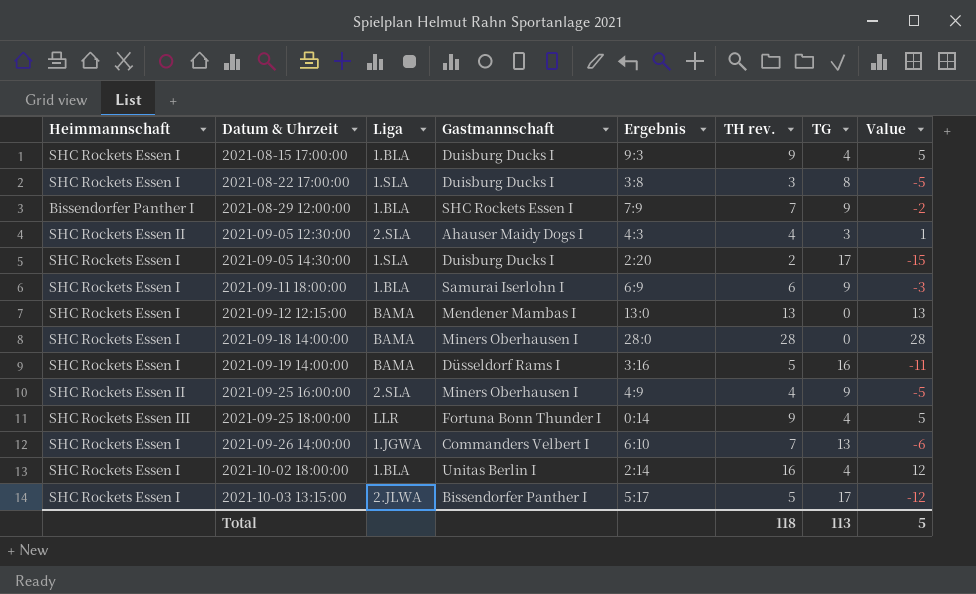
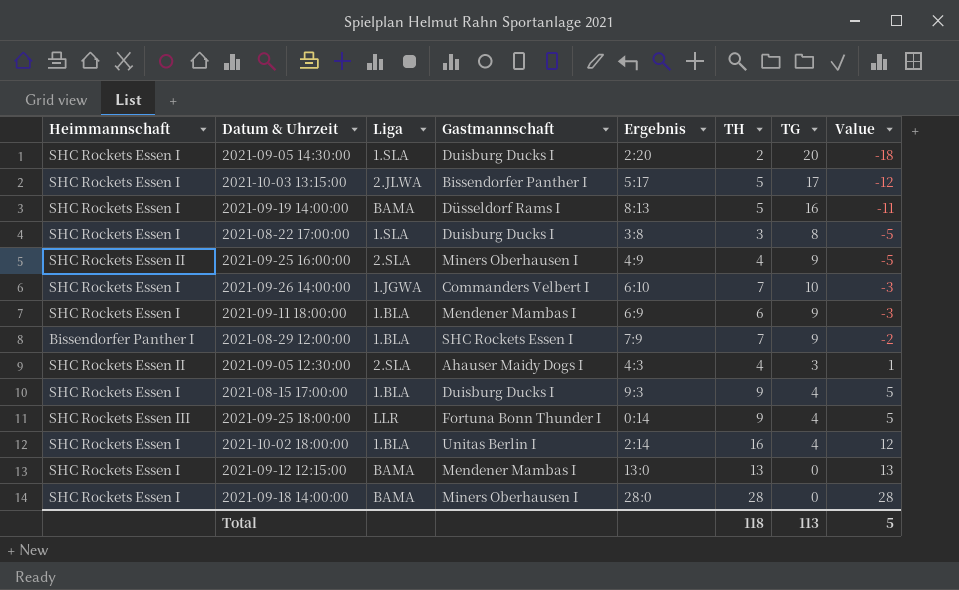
row order: Datum & Uhrzeit ascending -> Value ascending
column name: TH rev. -> TH
2021-09-05 14:30:00 | TG: 17 -> 20
2021-09-05 14:30:00 | Value: -15 -> -18
2021-09-19 14:00:00 | Ergebnis: 3:16 -> 8:13
2021-09-26 14:00:00 | TG: 13 -> 10
2021-09-26 14:00:00 | Value: -6 -> -3
2021-09-11 18:00:00 | Gastmannschaft: Samurai Iserlohn I -> Mendener Mambas I

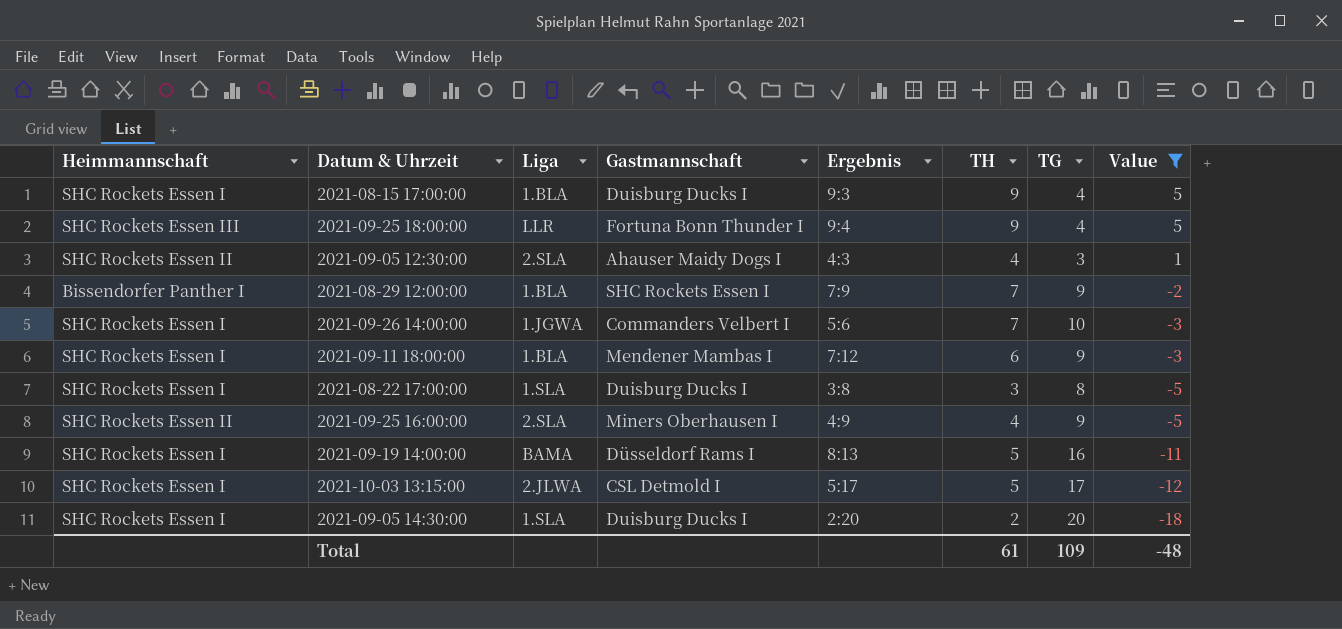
filter: none -> Value <= 5
row order: Value ascending -> Value descending
2021-09-25 18:00:00 | Ergebnis: 0:14 -> 9:4
2021-09-26 14:00:00 | Ergebnis: 6:10 -> 5:6
2021-09-11 18:00:00 | Ergebnis: 6:9 -> 7:12
2021-10-03 13:15:00 | Gastmannschaft: Bissendorfer Panther I -> CSL Detmold I
Total | TH: 118 -> 61
Total | TG: 113 -> 109
Total | Value: 5 -> -48

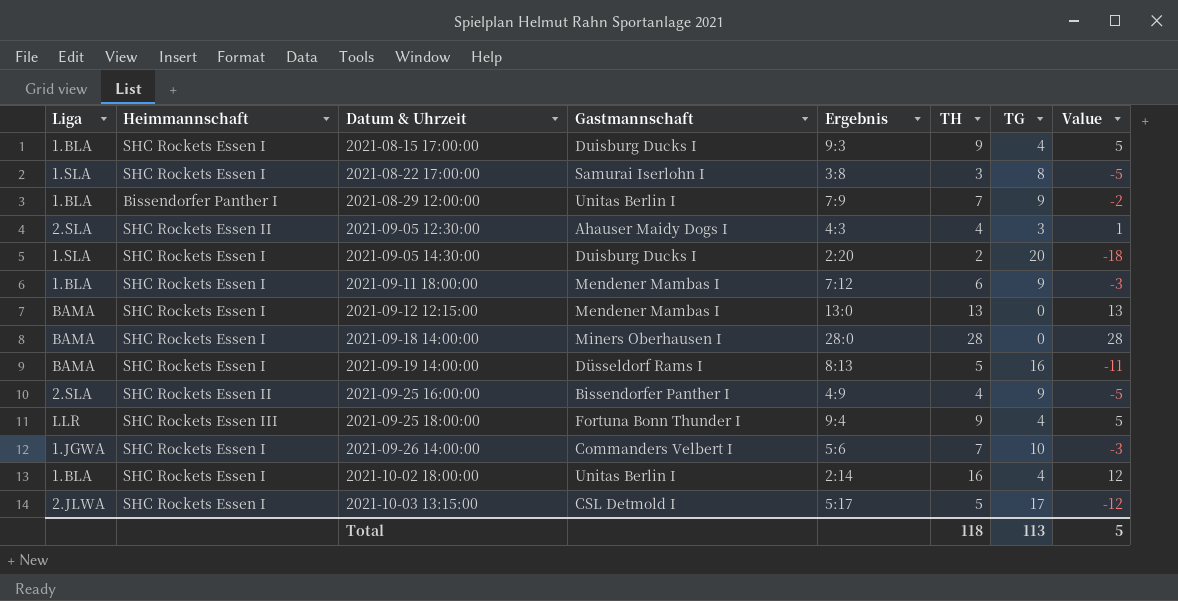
filter: Value <= 5 -> none
row order: Value descending -> Datum & Uhrzeit ascending
column Liga | position: 3 -> 1
2021-08-22 17:00:00 | Gastmannschaft: Duisburg Ducks I -> Samurai Iserlohn I
2021-08-29 12:00:00 | Gastmannschaft: SHC Rockets Essen I -> Unitas Berlin I
2021-09-25 16:00:00 | Gastmannschaft: Miners Oberhausen I -> Bissendorfer Panther I
Total | TH: 61 -> 118
Total | TG: 109 -> 113
Total | Value: -48 -> 5

